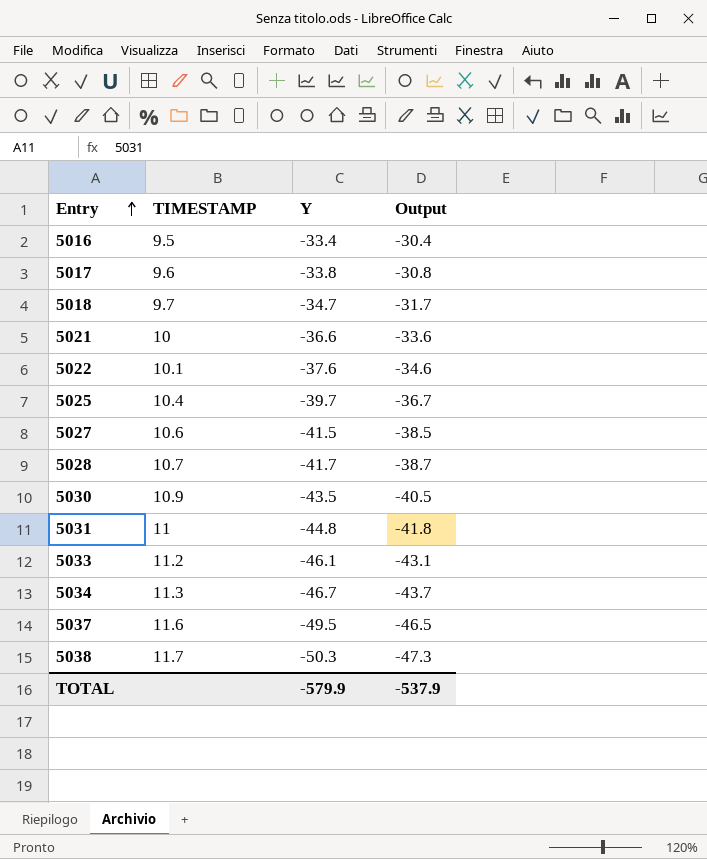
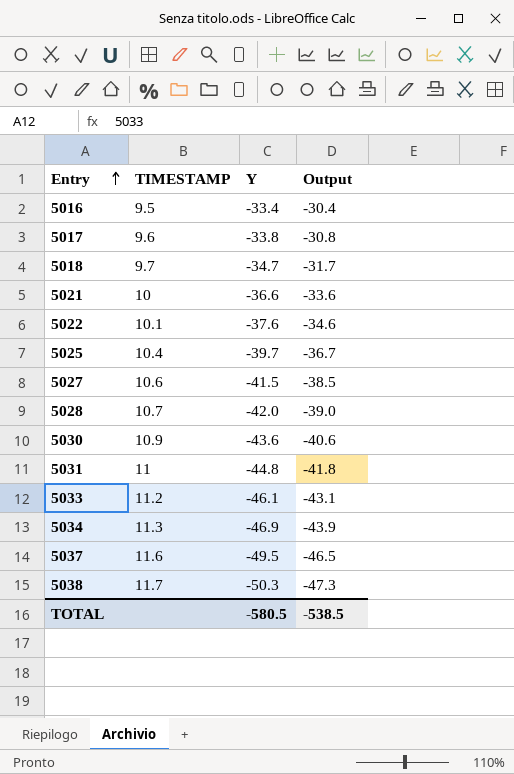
5028 | Y: -41.7 -> -42.0
5028 | Output: -38.7 -> -39.0
5030 | Y: -43.5 -> -43.6
5030 | Output: -40.5 -> -40.6
5034 | Y: -46.7 -> -46.9
5034 | Output: -43.7 -> -43.9
TOTAL | Y: -579.9 -> -580.5
TOTAL | Output: -537.9 -> -538.5

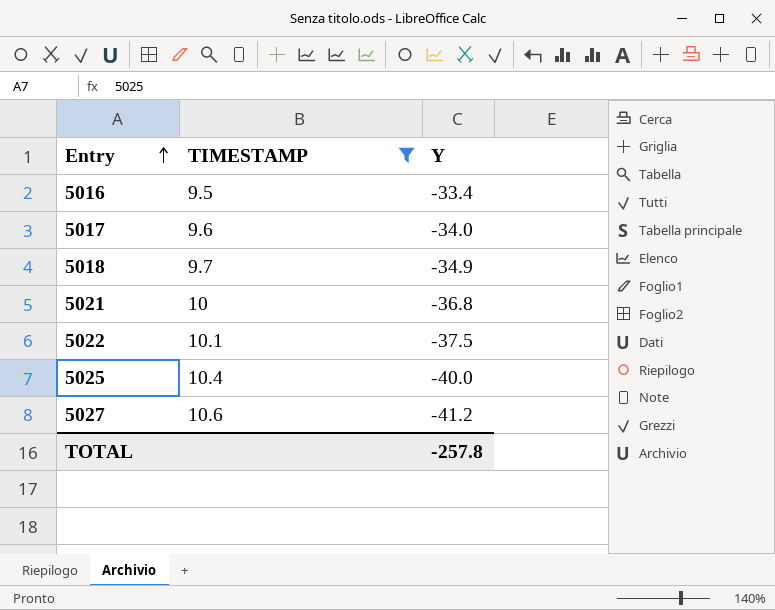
filter: none -> TIMESTAMP <= 10.6
column Output | formula: [Y] + 3 -> none
5017 | Y: -33.8 -> -34.0
5018 | Y: -34.7 -> -34.9
5021 | Y: -36.6 -> -36.8
5022 | Y: -37.6 -> -37.5
5025 | Y: -39.7 -> -40.0
5027 | Y: -41.5 -> -41.2
TOTAL | Y: -580.5 -> -257.8

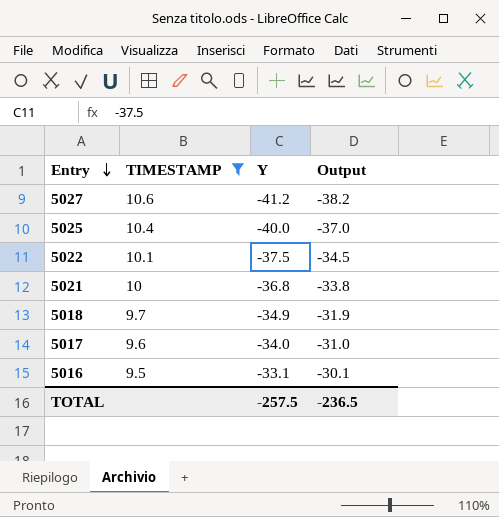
row order: Entry ascending -> Entry descending
column Output | formula: none -> [Y] + 3
5016 | Y: -33.4 -> -33.1
TOTAL | Y: -257.8 -> -257.5

